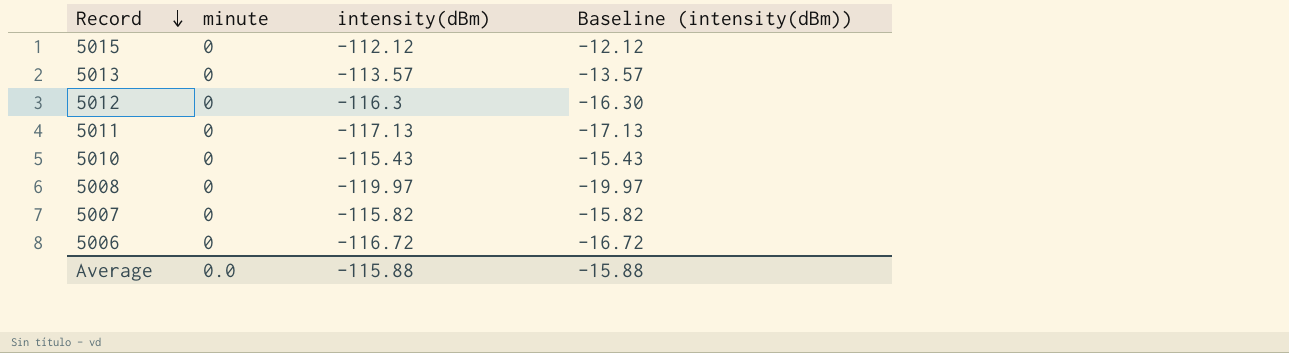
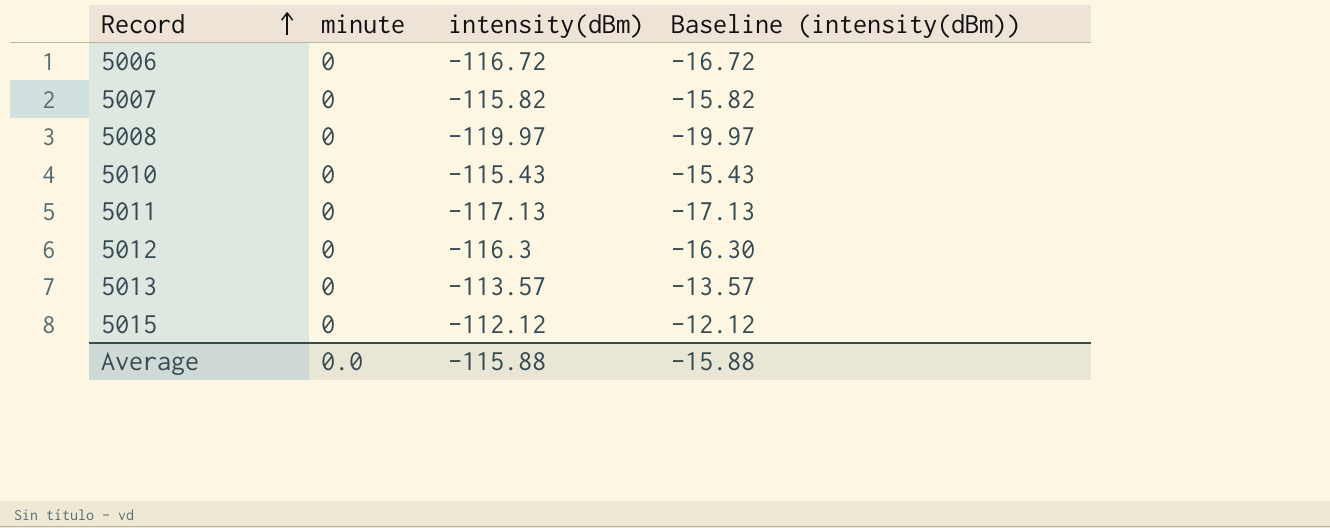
row order: Record descending -> Record ascending

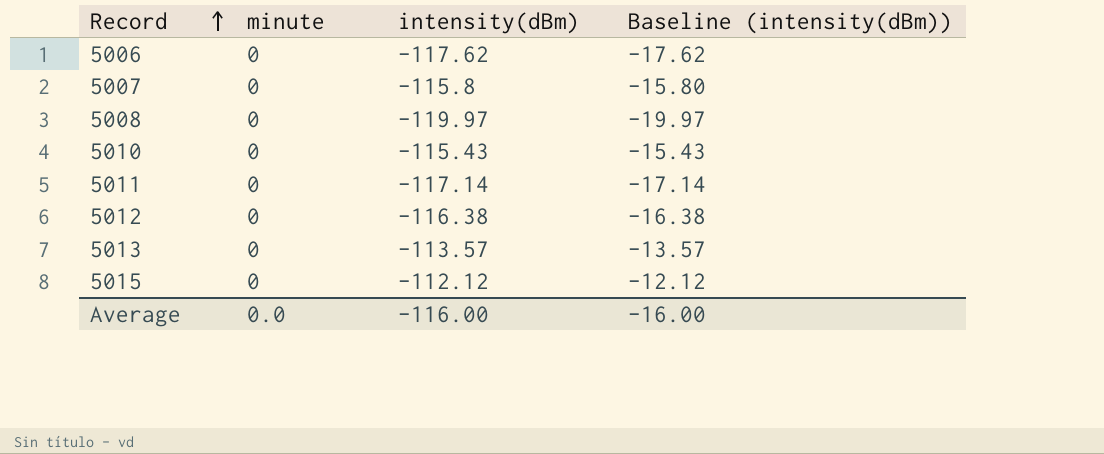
5006 | intensity(dBm): -116.72 -> -117.62
5006 | Baseline (intensity(dBm)): -16.72 -> -17.62
5007 | intensity(dBm): -115.82 -> -115.8
5007 | Baseline (intensity(dBm)): -15.82 -> -15.80
5011 | intensity(dBm): -117.13 -> -117.14
5011 | Baseline (intensity(dBm)): -17.13 -> -17.14
5012 | intensity(dBm): -116.3 -> -116.38
5012 | Baseline (intensity(dBm)): -16.30 -> -16.38
Average | intensity(dBm): -115.88 -> -116.00
Average | Baseline (intensity(dBm)): -15.88 -> -16.00

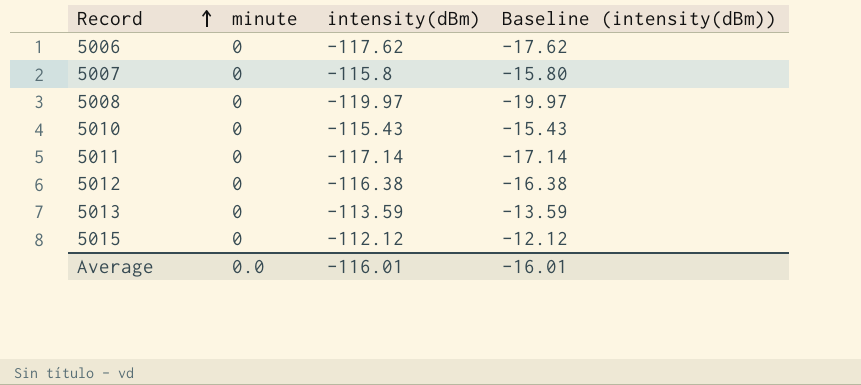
5013 | intensity(dBm): -113.57 -> -113.59
5013 | Baseline (intensity(dBm)): -13.57 -> -13.59
Average | intensity(dBm): -116.00 -> -116.01
Average | Baseline (intensity(dBm)): -16.00 -> -16.01

